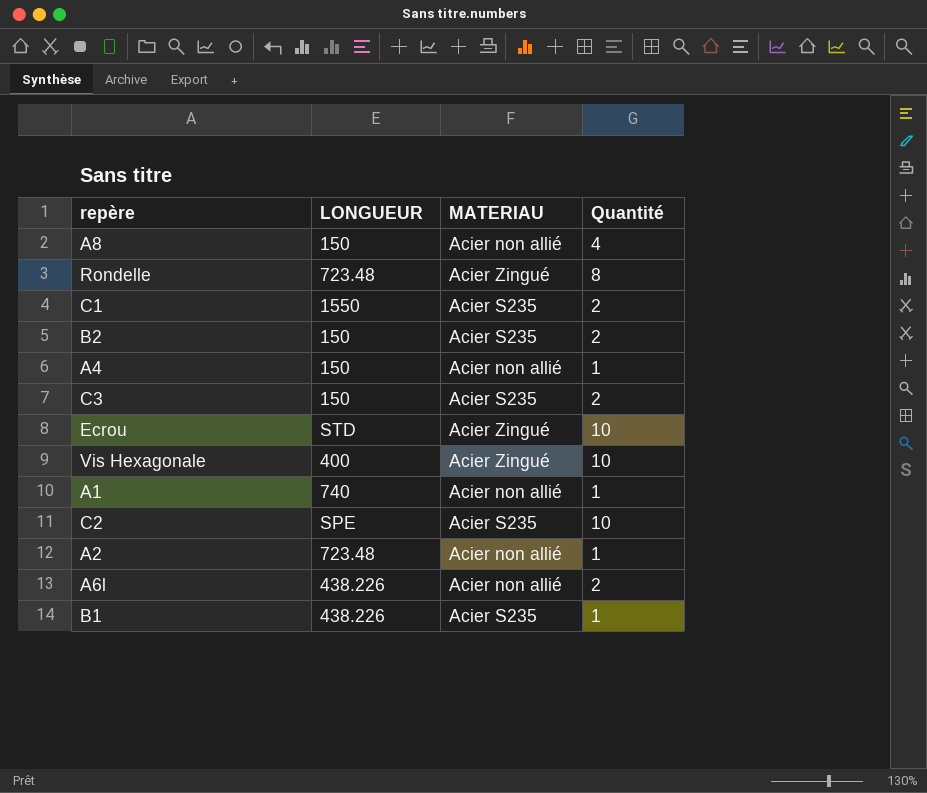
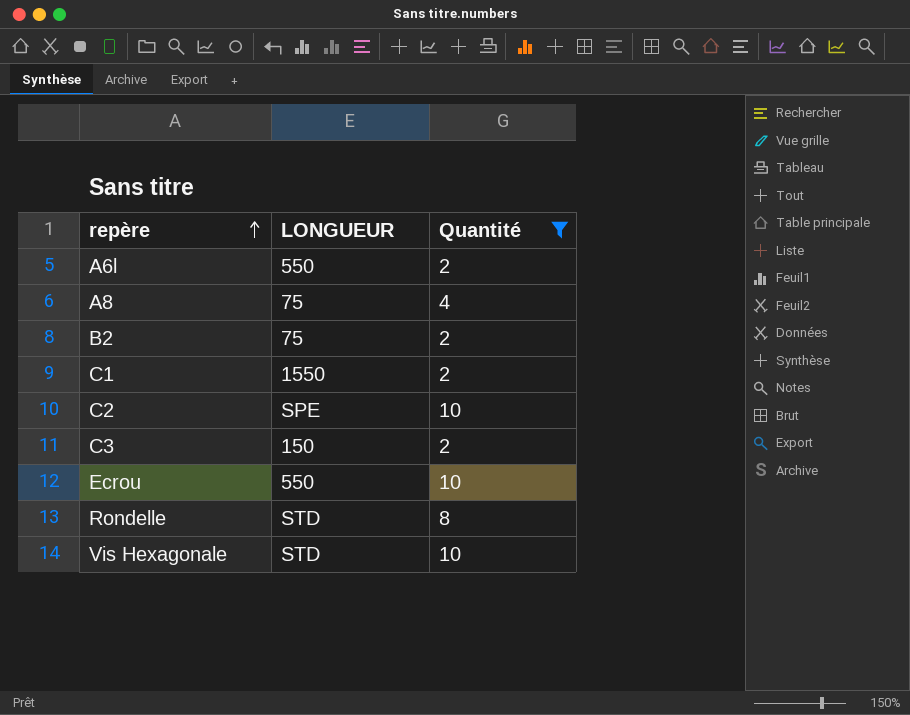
filter: none -> Quantité != 1
row order: none -> repère ascending
column MATERIAU | position: 3 -> none
A6l | LONGUEUR: 438.226 -> 550
A8 | LONGUEUR: 150 -> 75
B2 | LONGUEUR: 150 -> 75
Ecrou | LONGUEUR: STD -> 550
Rondelle | LONGUEUR: 723.48 -> STD
Vis Hexagonale | LONGUEUR: 400 -> STD

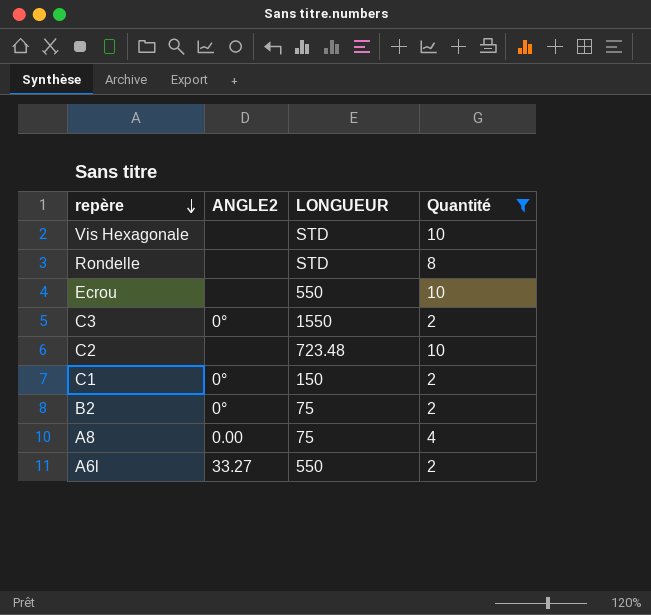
row order: repère ascending -> repère descending
column ANGLE2 | position: none -> 2
C3 | LONGUEUR: 150 -> 1550
C2 | LONGUEUR: SPE -> 723.48
C1 | LONGUEUR: 1550 -> 150

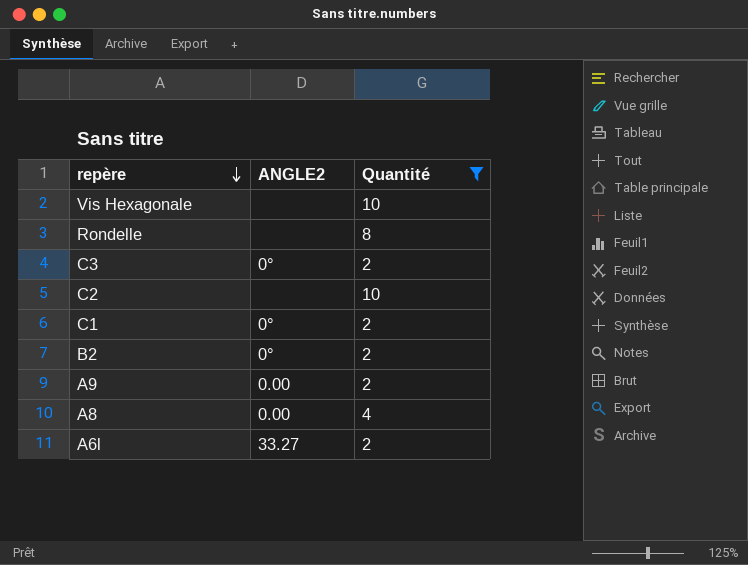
column LONGUEUR | position: 3 -> none
row Ecrou: none | 550 | 10 -> none
row A9: none -> 0.00 | 2

